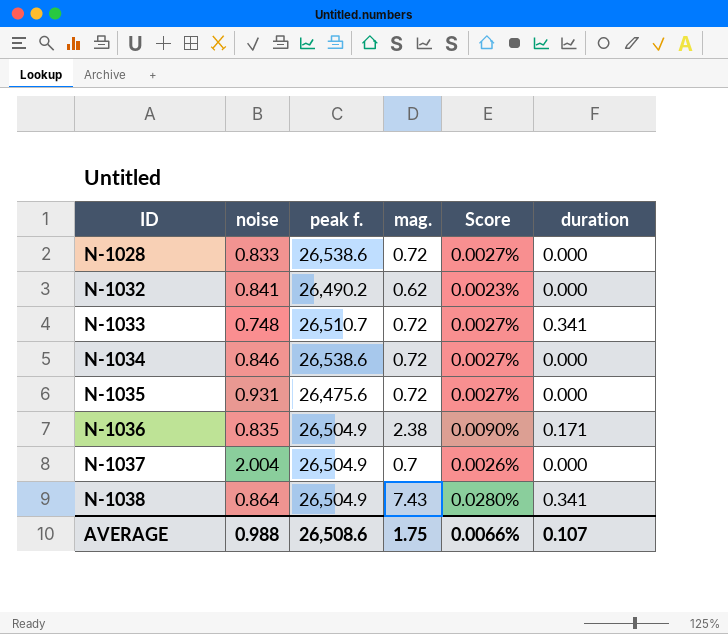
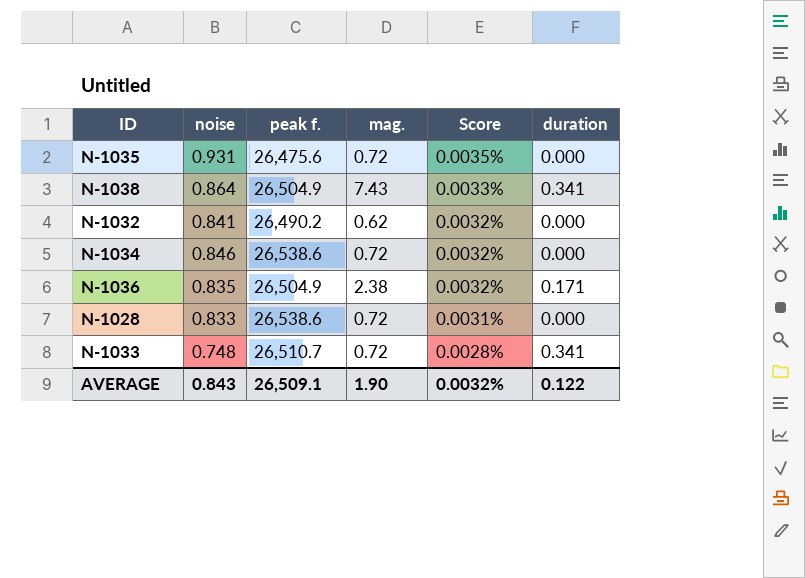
row order: ID ascending -> Score descending
column Score | formula: [mag.] / [peak f.] -> [noise] / [peak f.]
row N-1037: 2.004 | 26,504.9 | 0.7 | 0.0026% | 0.000 -> none
AVERAGE | noise: 0.988 -> 0.843
AVERAGE | peak f.: 26,508.6 -> 26,509.1
AVERAGE | mag.: 1.75 -> 1.90
AVERAGE | Score: 0.0066% -> 0.0032%
AVERAGE | duration: 0.107 -> 0.122

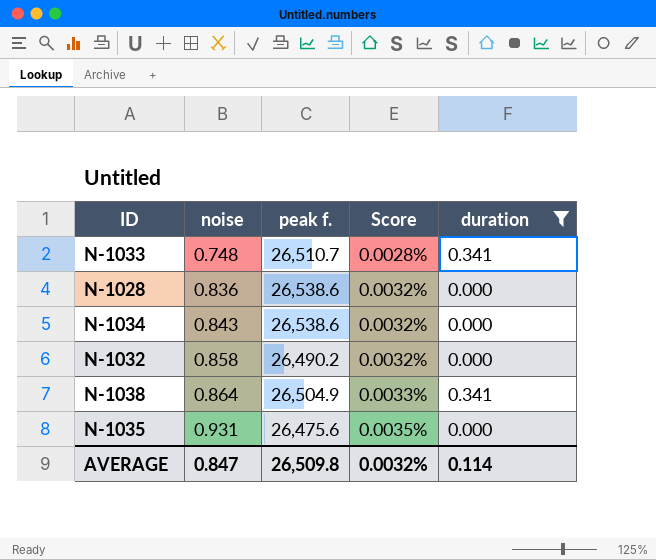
filter: none -> duration != 0.171
row order: Score descending -> noise ascending
column mag. | position: 4 -> none
N-1028 | noise: 0.833 -> 0.836
N-1028 | Score: 0.0031% -> 0.0032%
N-1034 | noise: 0.846 -> 0.843
N-1032 | noise: 0.841 -> 0.858
AVERAGE | noise: 0.843 -> 0.847
AVERAGE | peak f.: 26,509.1 -> 26,509.8
AVERAGE | duration: 0.122 -> 0.114

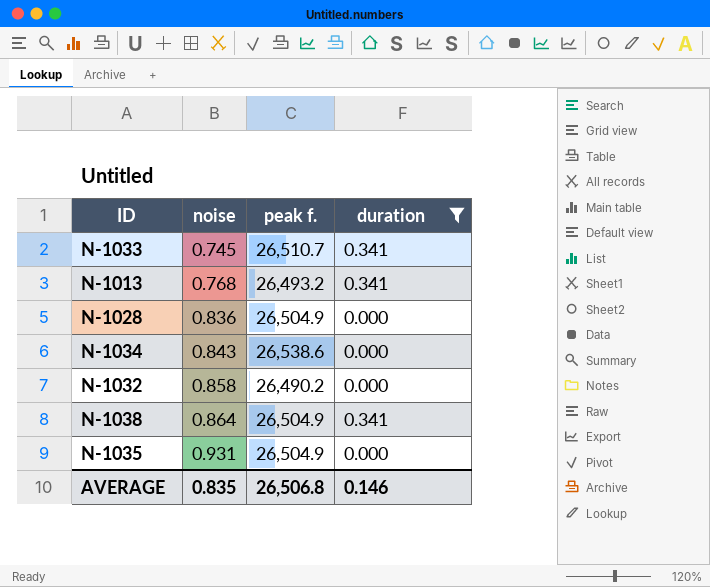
column Score | formula: [noise] / [peak f.] -> none
N-1033 | noise: 0.748 -> 0.745
row N-1013: none -> 0.768 | 26,493.2 | 0.341
N-1028 | peak f.: 26,538.6 -> 26,504.9
N-1035 | peak f.: 26,475.6 -> 26,504.9
AVERAGE | noise: 0.847 -> 0.835
AVERAGE | peak f.: 26,509.8 -> 26,506.8
AVERAGE | duration: 0.114 -> 0.146

